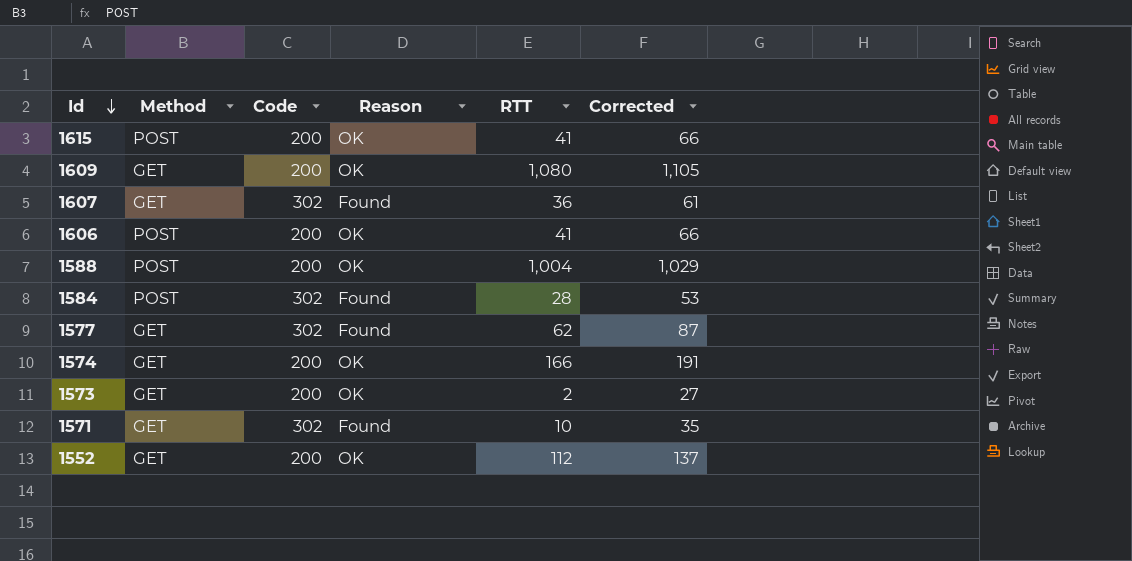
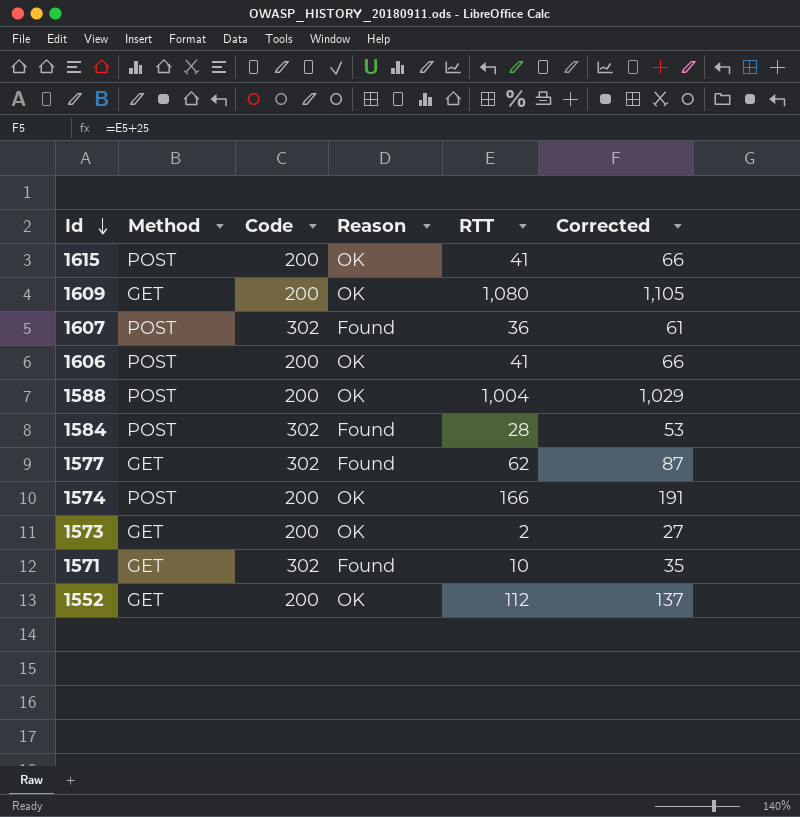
1607 | Method: GET -> POST
1574 | Method: GET -> POST

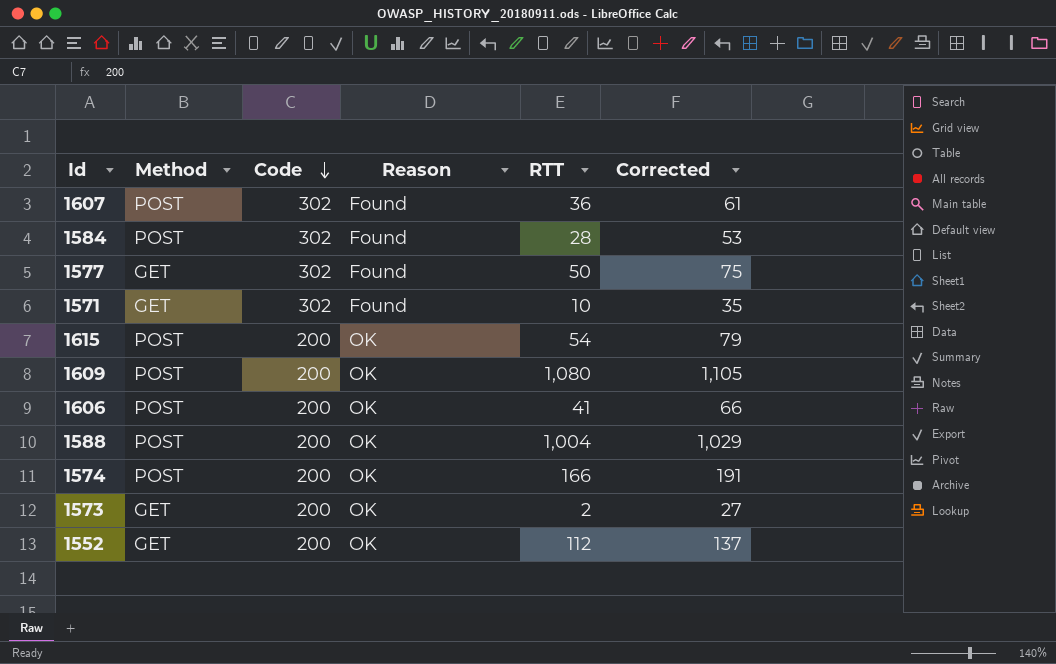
row order: Id descending -> Code descending
1577 | RTT: 62 -> 50
1577 | Corrected: 87 -> 75
1615 | RTT: 41 -> 54
1615 | Corrected: 66 -> 79
1609 | Method: GET -> POST

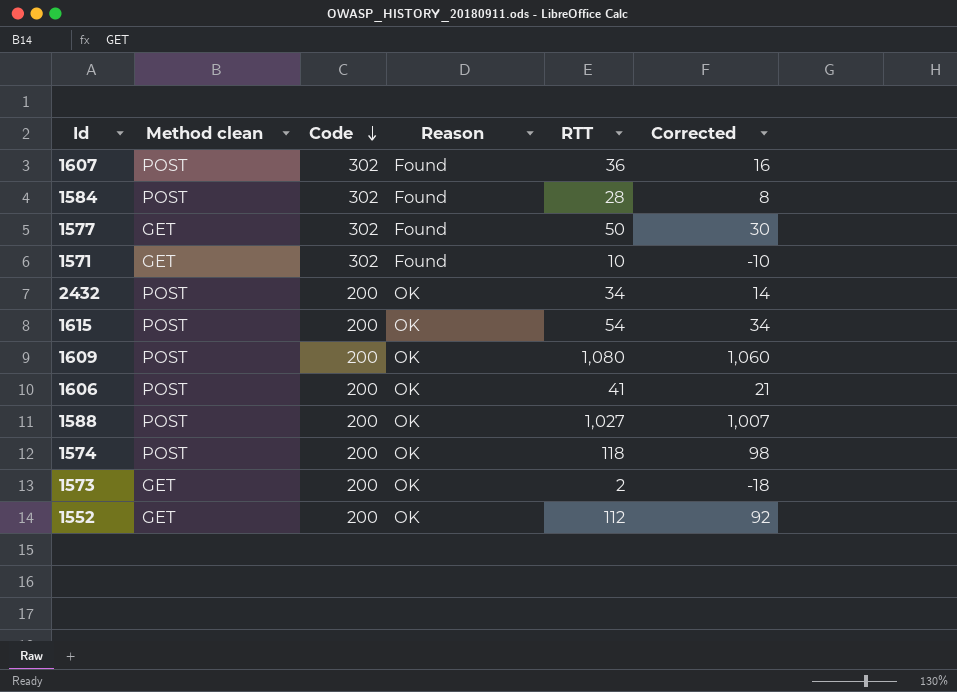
column name: Method -> Method clean
column Corrected | formula: [RTT] + 25 -> [RTT] - 20
row 2432: none -> POST | 200 | OK | 34 | 14
1588 | RTT: 1,004 -> 1,027
1574 | RTT: 166 -> 118

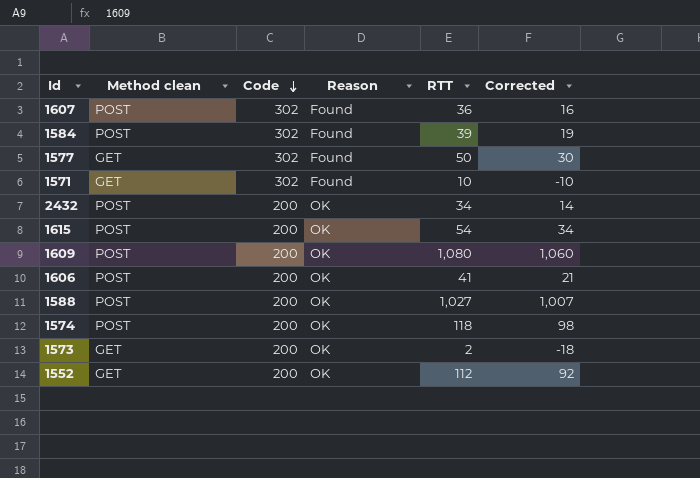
1584 | RTT: 28 -> 39
1584 | Corrected: 8 -> 19

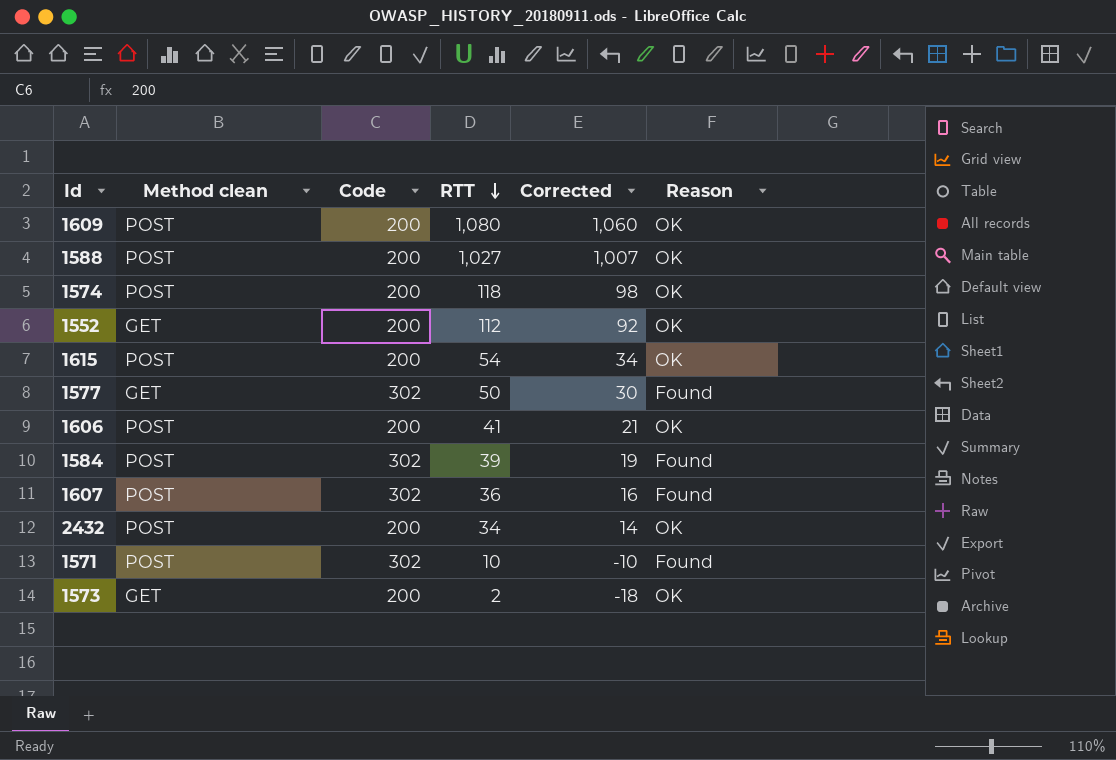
row order: Code descending -> RTT descending
column Reason | position: 4 -> 6
1571 | Method clean: GET -> POST

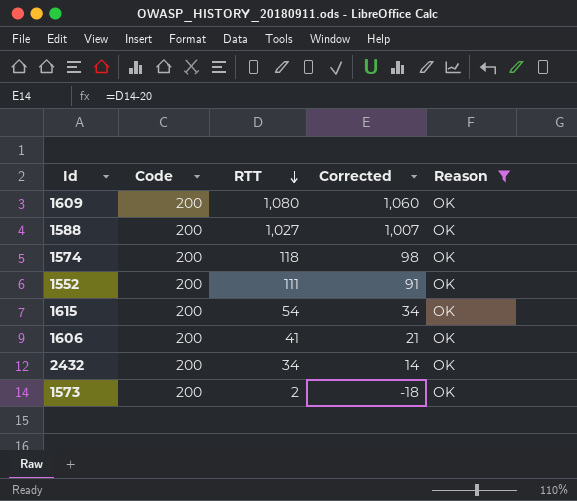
filter: none -> Reason = OK
column Method clean | position: 2 -> none
1552 | RTT: 112 -> 111
1552 | Corrected: 92 -> 91

